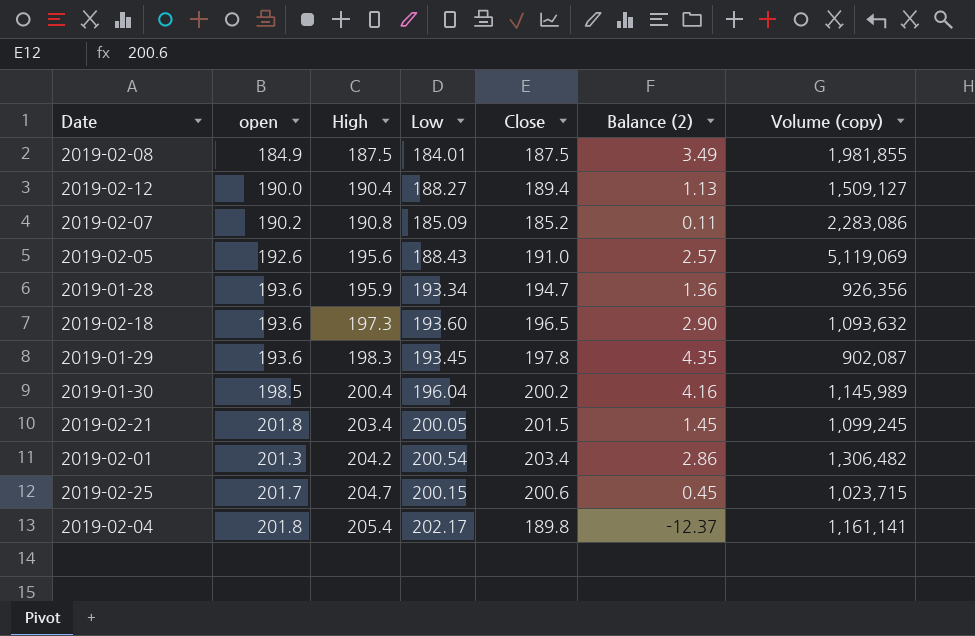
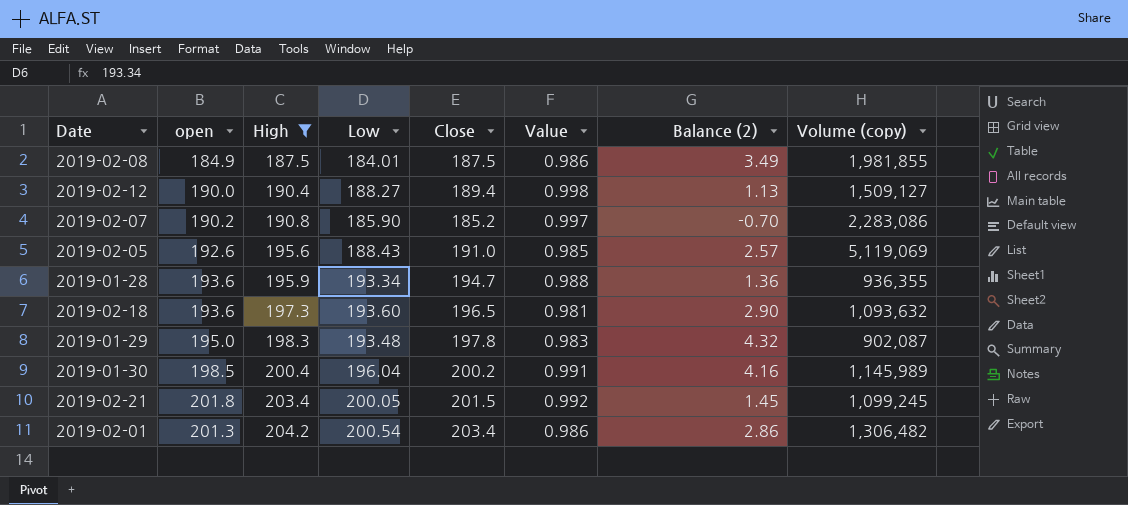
filter: none -> High <= 204.2
column Value | formula: none -> [open] / [High]
2019-02-07 | Low: 185.09 -> 185.90
2019-02-07 | Balance (2): 0.11 -> -0.70
2019-01-28 | Volume (copy): 926,356 -> 936,355
2019-01-29 | open: 193.6 -> 195.0
2019-01-29 | Low: 193.45 -> 193.48
2019-01-29 | Balance (2): 4.35 -> 4.32

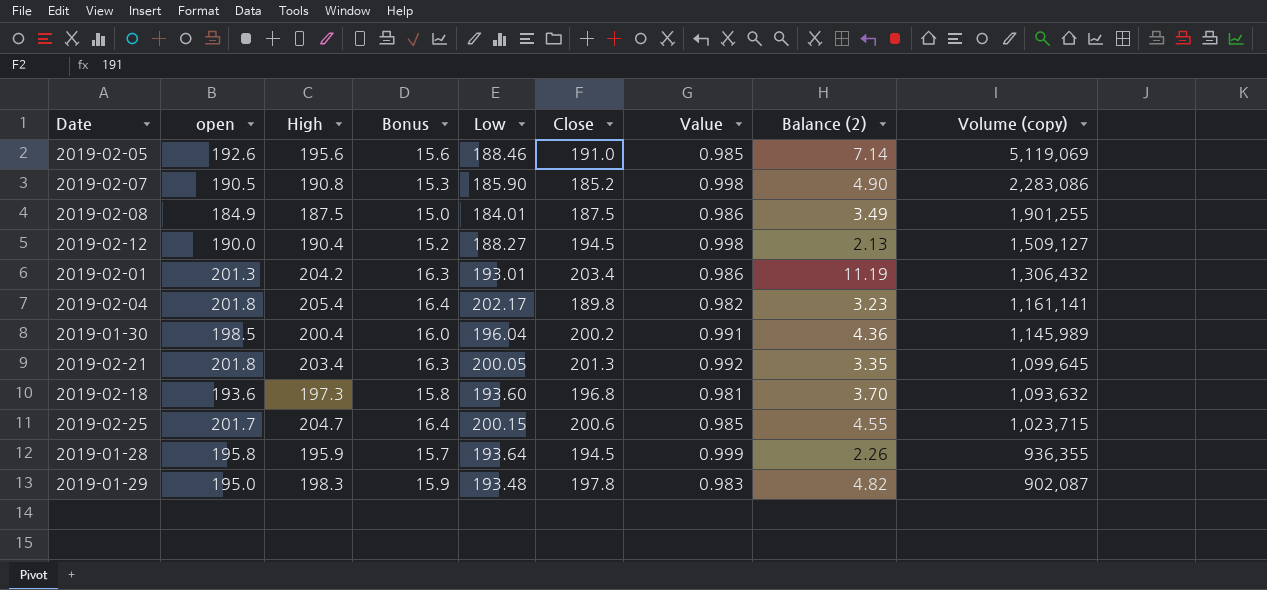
filter: High <= 204.2 -> none
row order: High ascending -> Volume (copy) descending
column Bonus | formula: none -> [High] * 0.08
column Balance (2) | formula: [Close] - [Low] -> [High] - [Low]
2019-02-05 | Low: 188.43 -> 188.46
2019-02-07 | open: 190.2 -> 190.5
2019-02-07 | Value: 0.997 -> 0.998
2019-02-08 | Volume (copy): 1,981,855 -> 1,901,255
2019-02-12 | Close: 189.4 -> 194.5
2019-02-01 | Low: 200.54 -> 193.01
2019-02-01 | Volume (copy): 1,306,482 -> 1,306,432
2019-02-21 | Close: 201.5 -> 201.3
2019-02-21 | Volume (copy): 1,099,245 -> 1,099,645
2019-02-18 | Close: 196.5 -> 196.8
2019-01-28 | open: 193.6 -> 195.8
2019-01-28 | Low: 193.34 -> 193.64
2019-01-28 | Close: 194.7 -> 194.5
2019-01-28 | Value: 0.988 -> 0.999

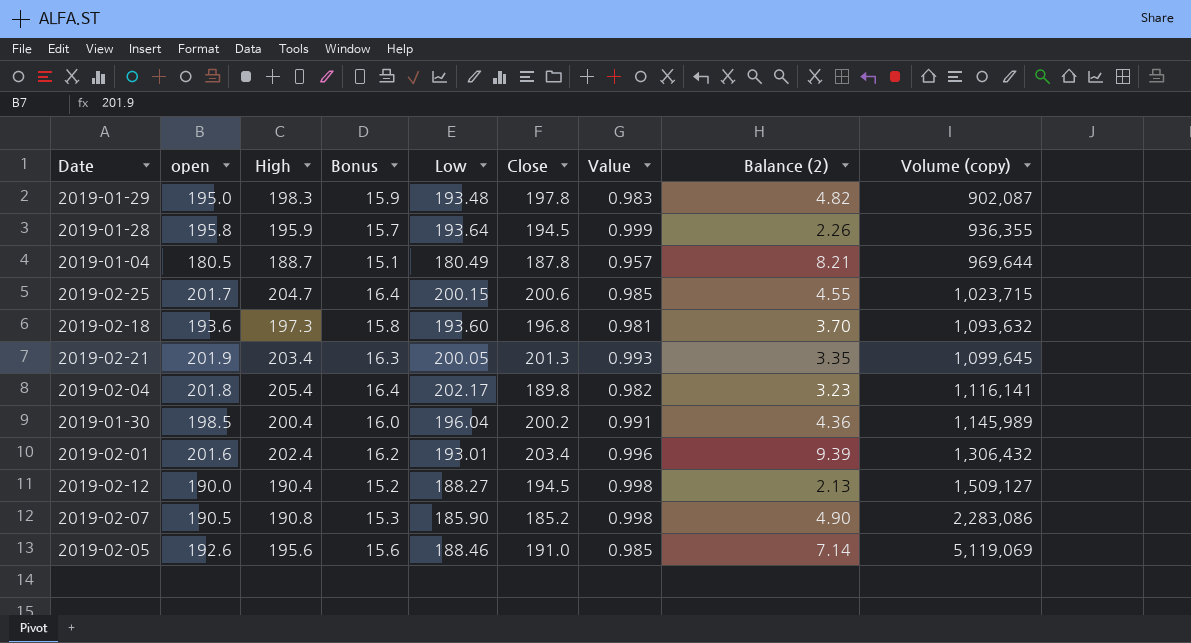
row order: Volume (copy) descending -> Volume (copy) ascending
row 2019-02-08: 184.9 | 187.5 | 15.0 | 184.01 | 187.5 | 0.986 | 3.49 | 1,901,255 -> none
row 2019-01-04: none -> 180.5 | 188.7 | 15.1 | 180.49 | 187.8 | 0.957 | 8.21 | 969,644
2019-02-21 | open: 201.8 -> 201.9
2019-02-21 | Value: 0.992 -> 0.993
2019-02-04 | Volume (copy): 1,161,141 -> 1,116,141
2019-02-01 | open: 201.3 -> 201.6
2019-02-01 | High: 204.2 -> 202.4
2019-02-01 | Bonus: 16.3 -> 16.2
2019-02-01 | Value: 0.986 -> 0.996
2019-02-01 | Balance (2): 11.19 -> 9.39

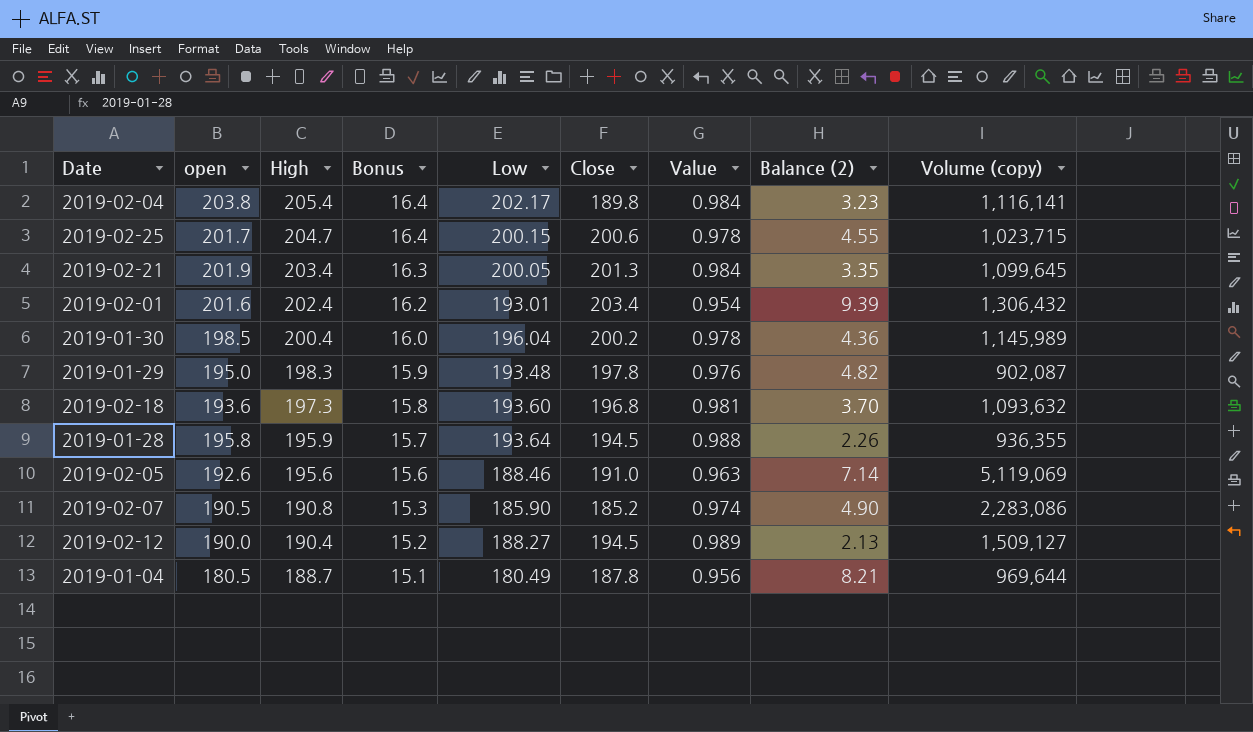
row order: Volume (copy) ascending -> High descending
column Value | formula: [open] / [High] -> [Low] / [High]
2019-02-04 | open: 201.8 -> 203.8

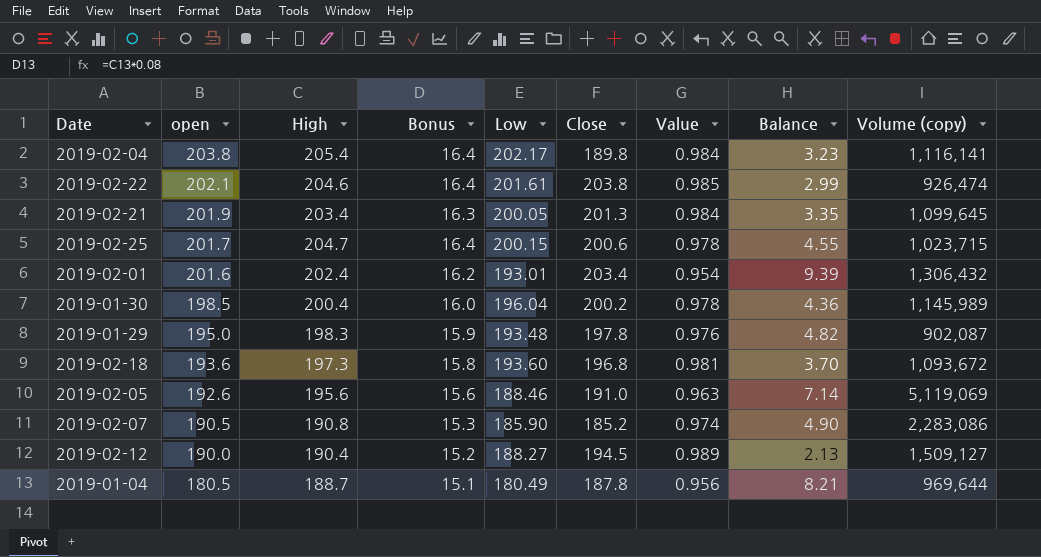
row order: High descending -> open descending
column name: Balance (2) -> Balance
row 2019-01-28: 195.8 | 195.9 | 15.7 | 193.64 | 194.5 | 0.988 | 2.26 | 936,355 -> none
row 2019-02-22: none -> 202.1 | 204.6 | 16.4 | 201.61 | 203.8 | 0.985 | 2.99 | 926,474
2019-02-18 | Volume (copy): 1,093,632 -> 1,093,672

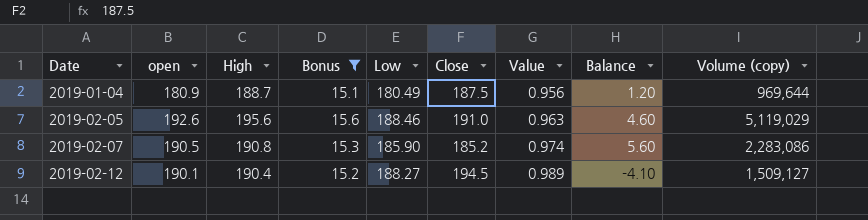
filter: none -> Bonus <= 15.6
row order: open descending -> Date ascending
column Balance | formula: [High] - [Low] -> [High] - [Close]
2019-01-04 | open: 180.5 -> 180.9
2019-01-04 | Close: 187.8 -> 187.5
2019-02-05 | Volume (copy): 5,119,069 -> 5,119,029
2019-02-12 | open: 190.0 -> 190.1

